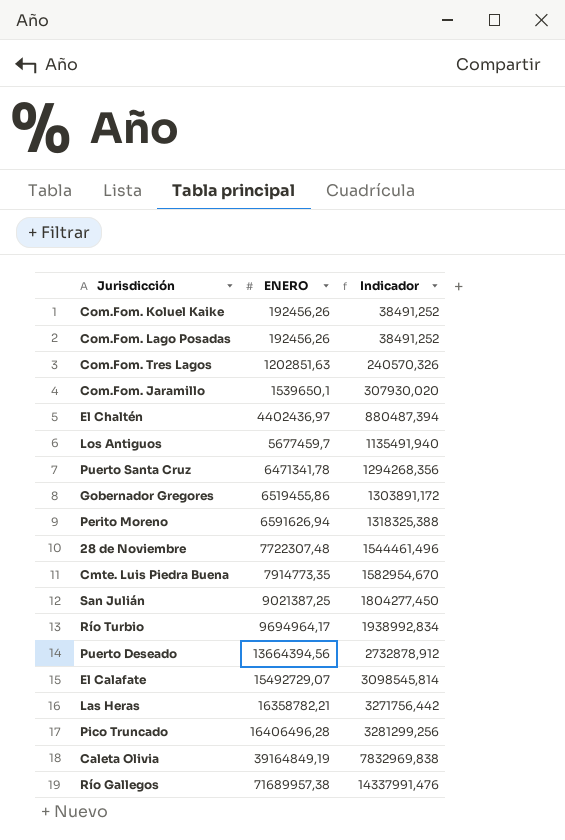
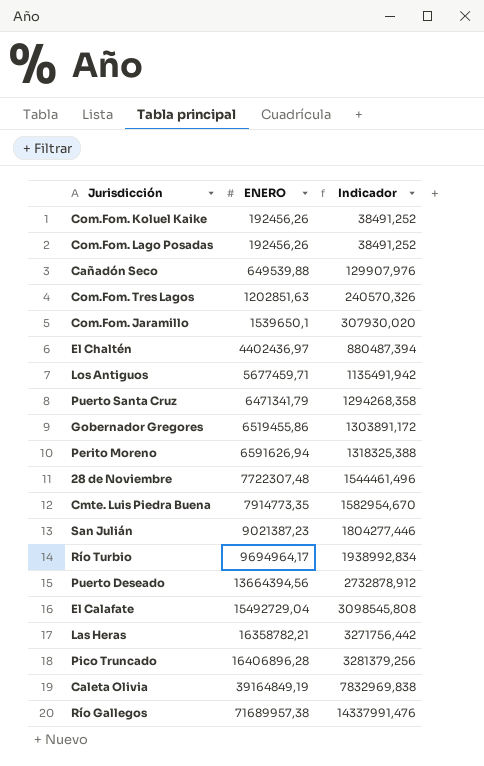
row Cañadón Seco: none -> 649539,88 | 129907,976
Los Antiguos | ENERO: 5677459,7 -> 5677459,71
Los Antiguos | Indicador: 1135491,940 -> 1135491,942
Puerto Santa Cruz | ENERO: 6471341,78 -> 6471341,79
Puerto Santa Cruz | Indicador: 1294268,356 -> 1294268,358
San Julián | ENERO: 9021387,25 -> 9021387,23
San Julián | Indicador: 1804277,450 -> 1804277,446
El Calafate | ENERO: 15492729,07 -> 15492729,04
El Calafate | Indicador: 3098545,814 -> 3098545,808
Pico Truncado | ENERO: 16406496,28 -> 16406896,28
Pico Truncado | Indicador: 3281299,256 -> 3281379,256

